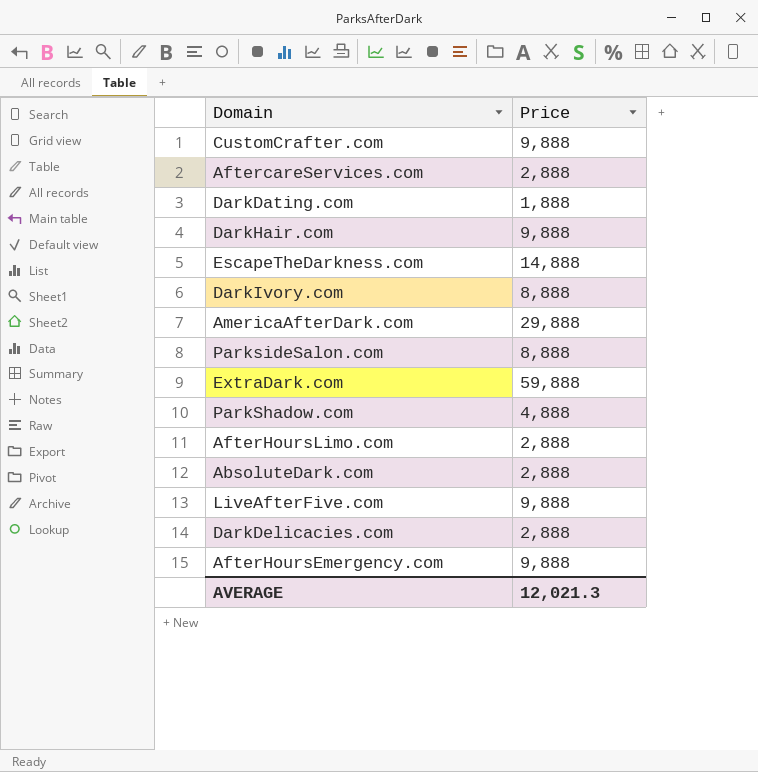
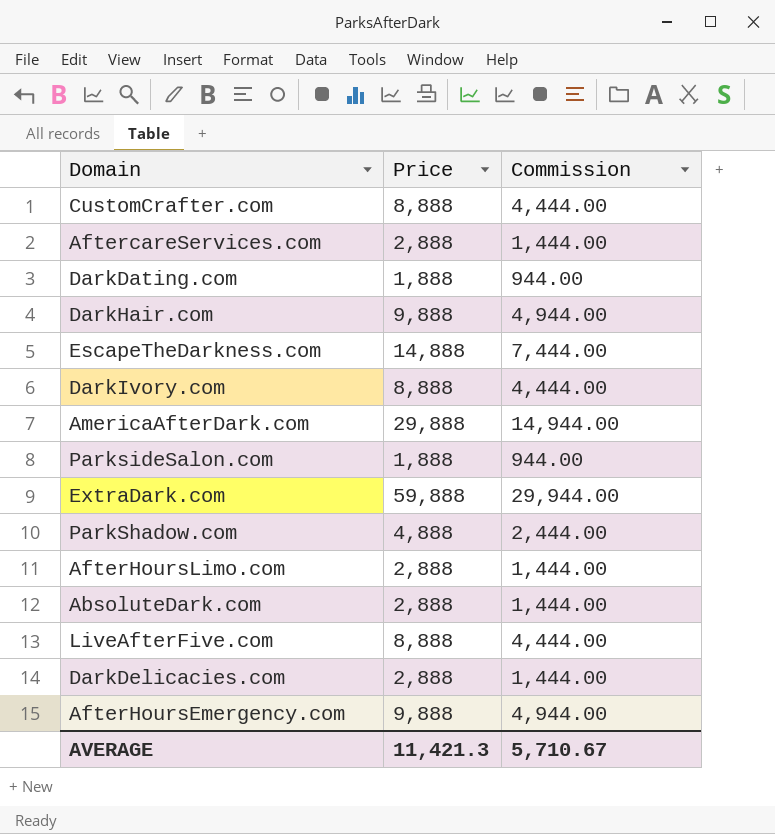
column Commission | formula: none -> [Price] * 0.5
CustomCrafter.com | Price: 9,888 -> 8,888
ParksideSalon.com | Price: 8,888 -> 1,888
LiveAfterFive.com | Price: 9,888 -> 8,888
AVERAGE | Price: 12,021.3 -> 11,421.3

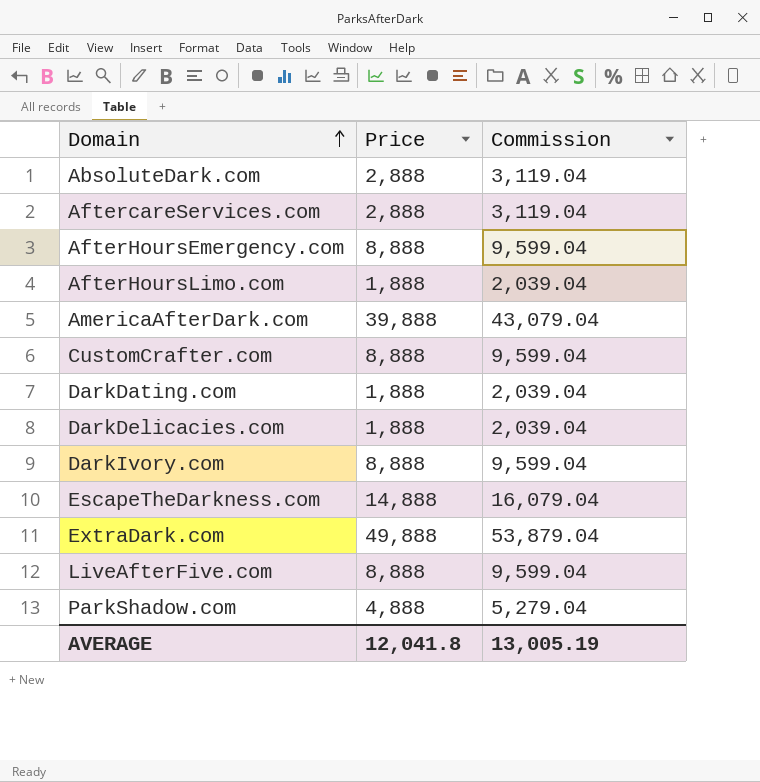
row order: none -> Domain ascending
column Commission | formula: [Price] * 0.5 -> [Price] * 1.08
row DarkHair.com: 9,888 | 4,944.00 -> none
row ParksideSalon.com: 1,888 | 944.00 -> none
AfterHoursEmergency.com | Price: 9,888 -> 8,888
AfterHoursLimo.com | Price: 2,888 -> 1,888
AmericaAfterDark.com | Price: 29,888 -> 39,888
DarkDelicacies.com | Price: 2,888 -> 1,888
ExtraDark.com | Price: 59,888 -> 49,888
AVERAGE | Price: 11,421.3 -> 12,041.8
AVERAGE | Commission: 5,710.67 -> 13,005.19

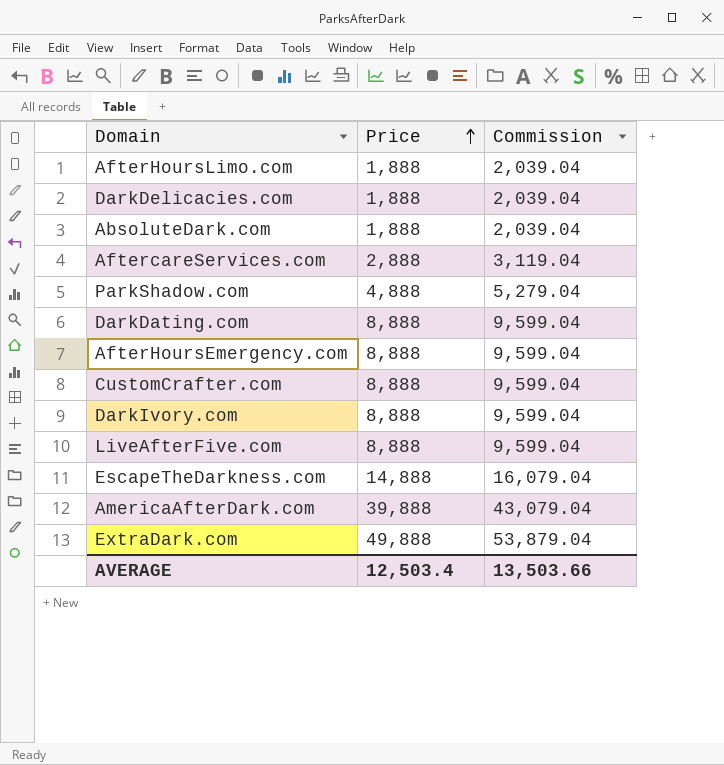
row order: Domain ascending -> Price ascending
AbsoluteDark.com | Price: 2,888 -> 1,888
AbsoluteDark.com | Commission: 3,119.04 -> 2,039.04
DarkDating.com | Price: 1,888 -> 8,888
DarkDating.com | Commission: 2,039.04 -> 9,599.04
AVERAGE | Price: 12,041.8 -> 12,503.4
AVERAGE | Commission: 13,005.19 -> 13,503.66

